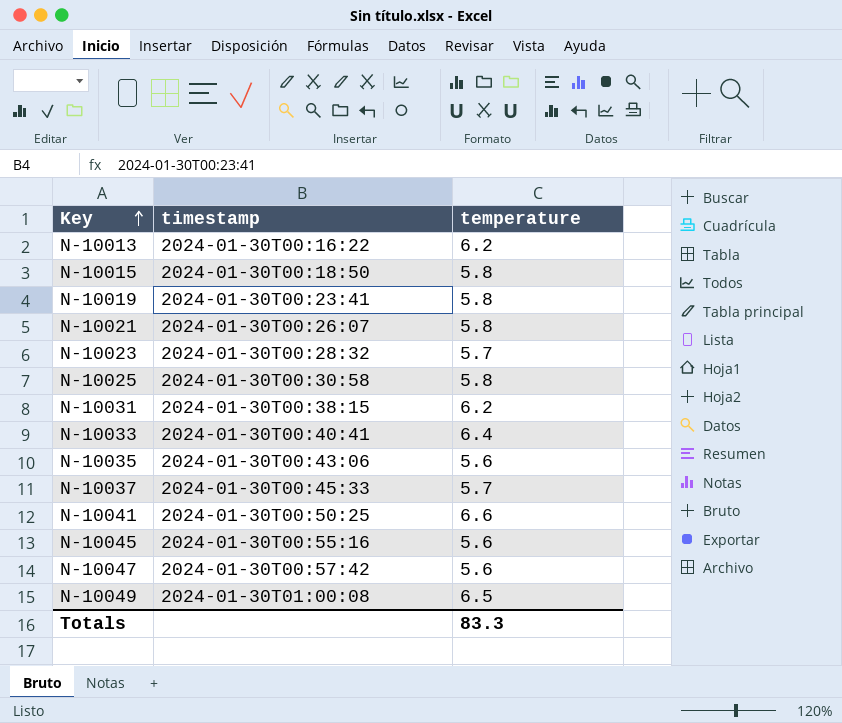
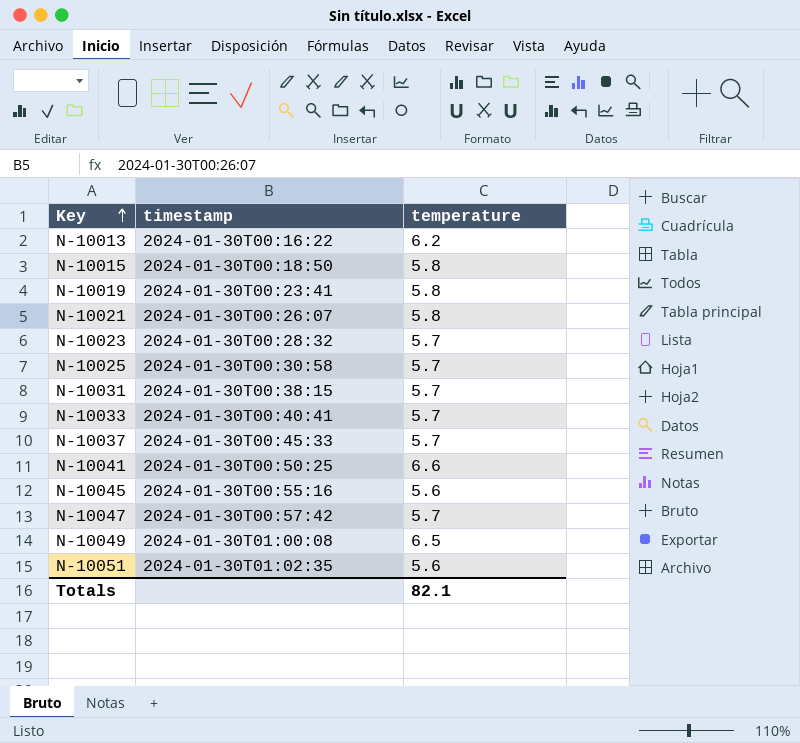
row N-10035: 2024-01-30T00:43:06 | 5.6 -> none
N-10025 | temperature: 5.8 -> 5.7
N-10031 | temperature: 6.2 -> 5.7
N-10033 | temperature: 6.4 -> 5.7
N-10047 | temperature: 5.6 -> 5.7
row N-10051: none -> 2024-01-30T01:02:35 | 5.6
Totals | temperature: 83.3 -> 82.1

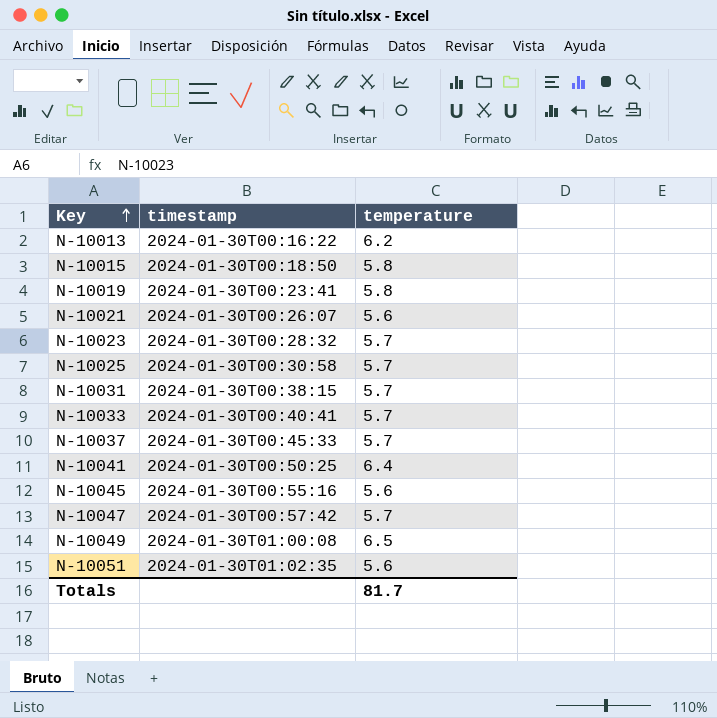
N-10021 | temperature: 5.8 -> 5.6
N-10041 | temperature: 6.6 -> 6.4
Totals | temperature: 82.1 -> 81.7

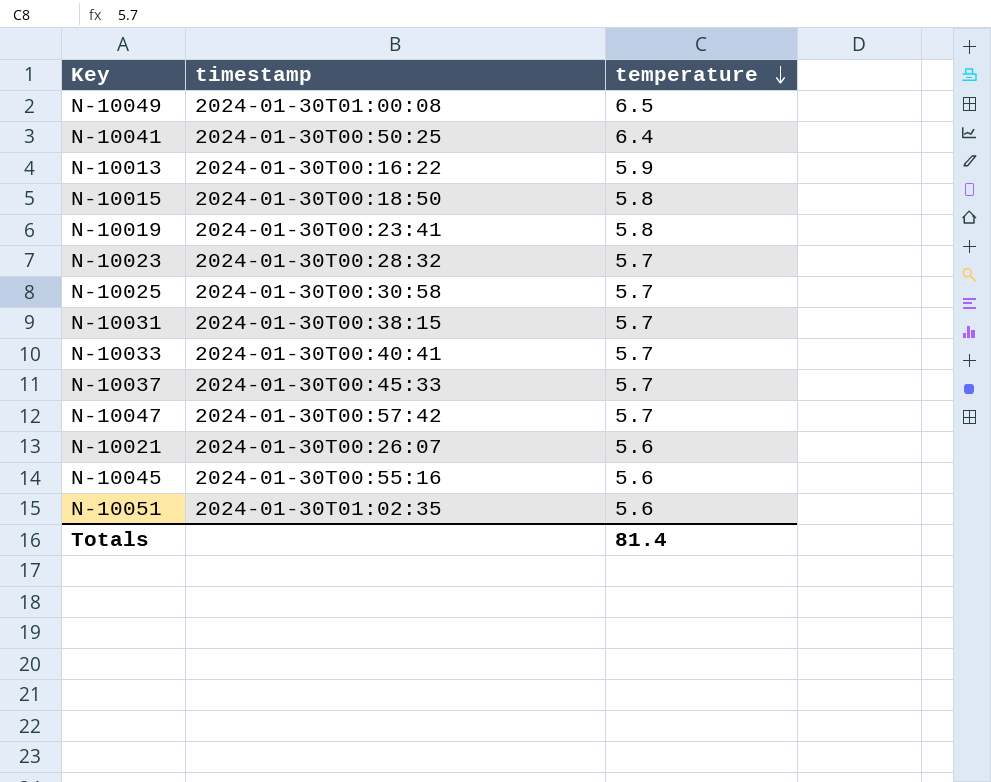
row order: Key ascending -> temperature descending
N-10013 | temperature: 6.2 -> 5.9
Totals | temperature: 81.7 -> 81.4

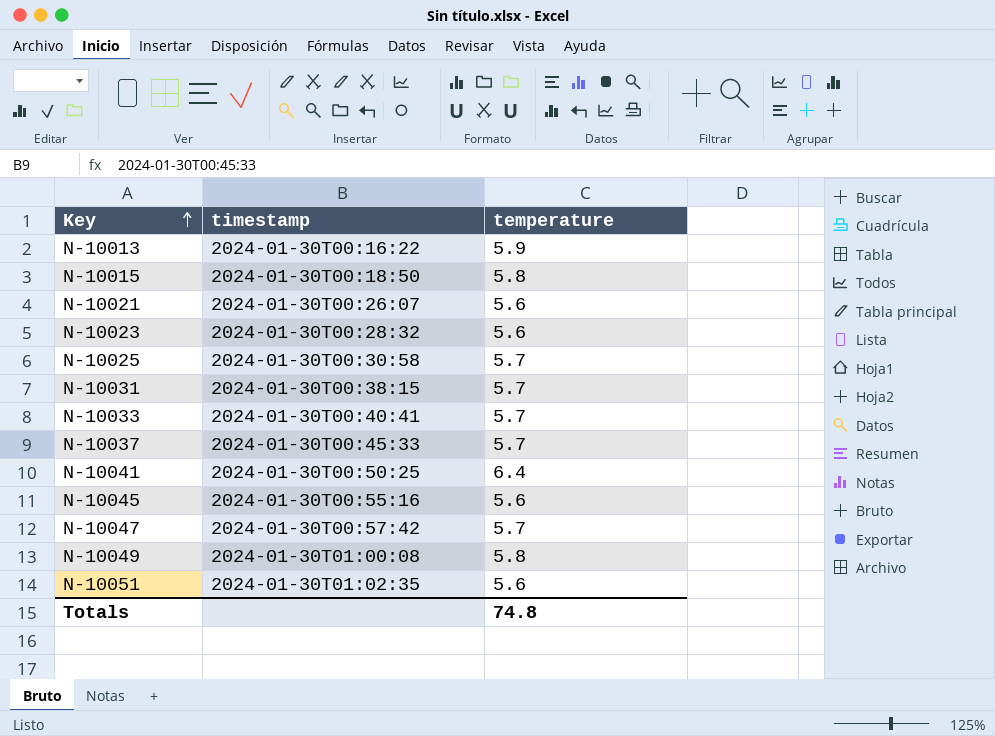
row order: temperature descending -> Key ascending
row N-10019: 2024-01-30T00:23:41 | 5.8 -> none
N-10023 | temperature: 5.7 -> 5.6
N-10049 | temperature: 6.5 -> 5.8
Totals | temperature: 81.4 -> 74.8

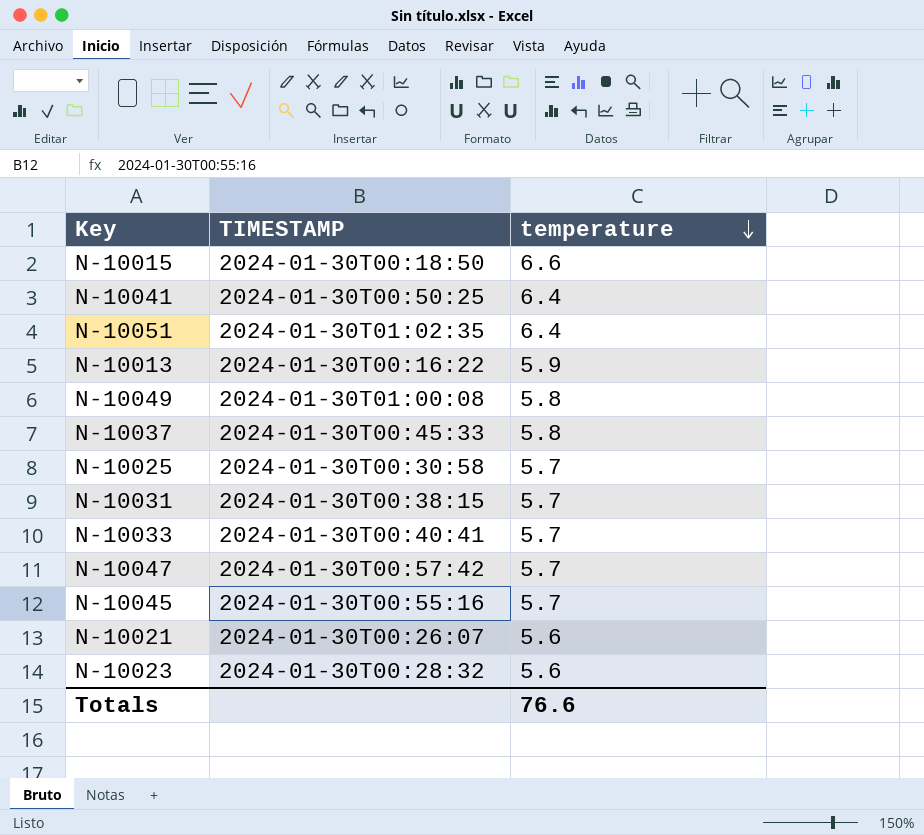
row order: Key ascending -> temperature descending
column name: timestamp -> TIMESTAMP
N-10015 | temperature: 5.8 -> 6.6
N-10051 | temperature: 5.6 -> 6.4
N-10037 | temperature: 5.7 -> 5.8
N-10045 | temperature: 5.6 -> 5.7
Totals | temperature: 74.8 -> 76.6

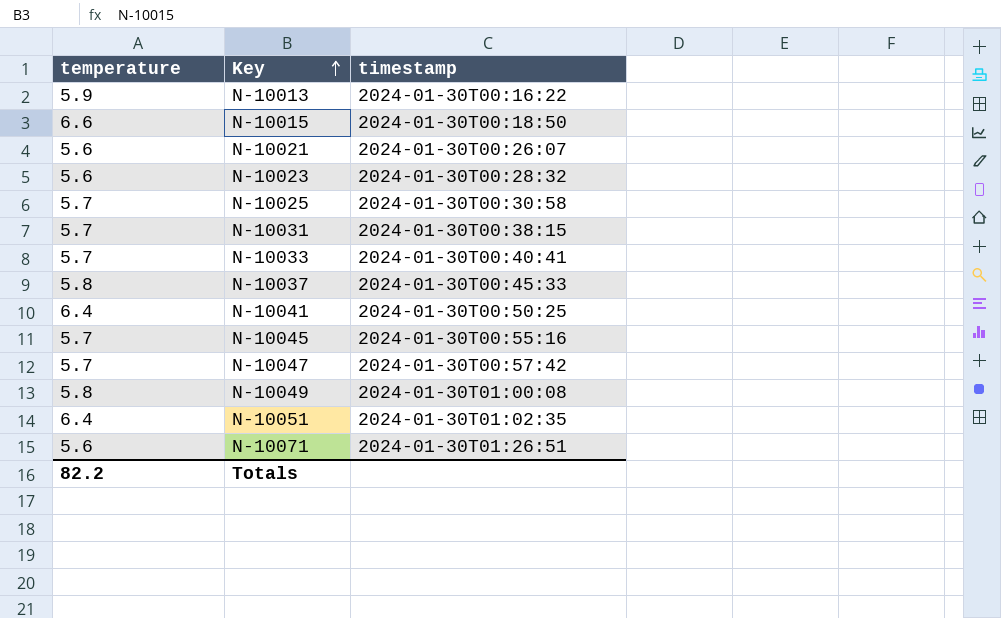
row order: temperature descending -> Key ascending
column temperature | position: 3 -> 1
column name: TIMESTAMP -> timestamp
row N-10071: none -> 5.6 | 2024-01-30T01:26:51
Totals | temperature: 76.6 -> 82.2

